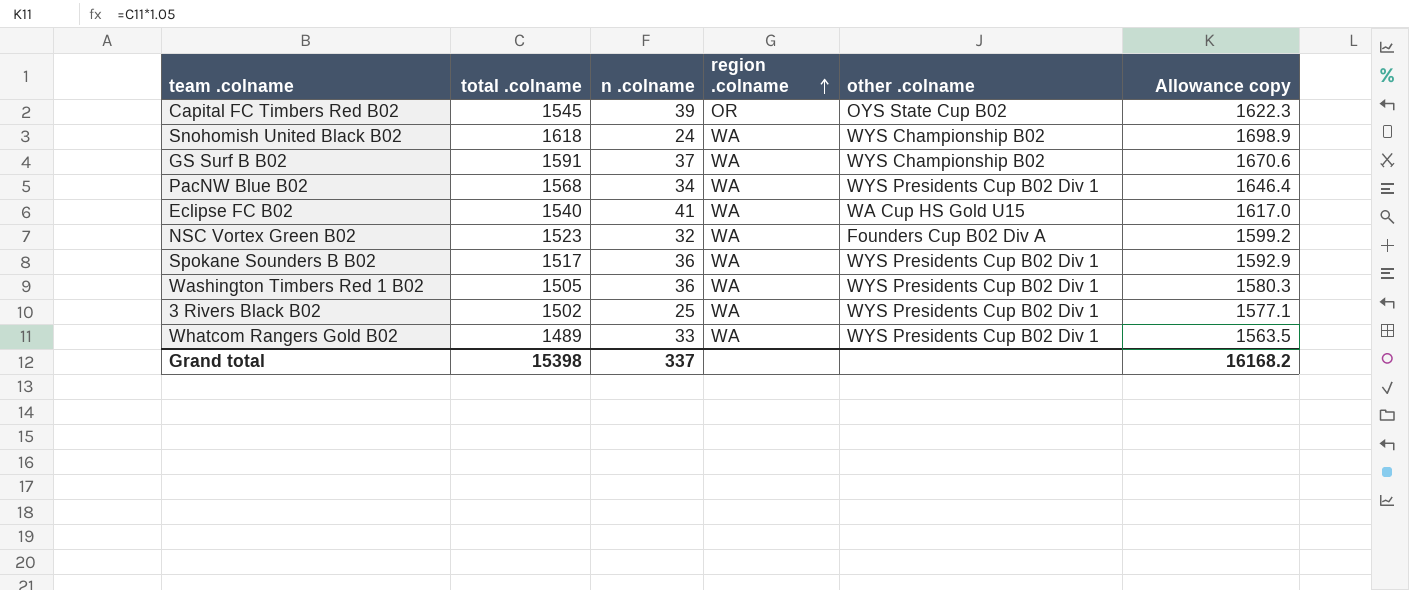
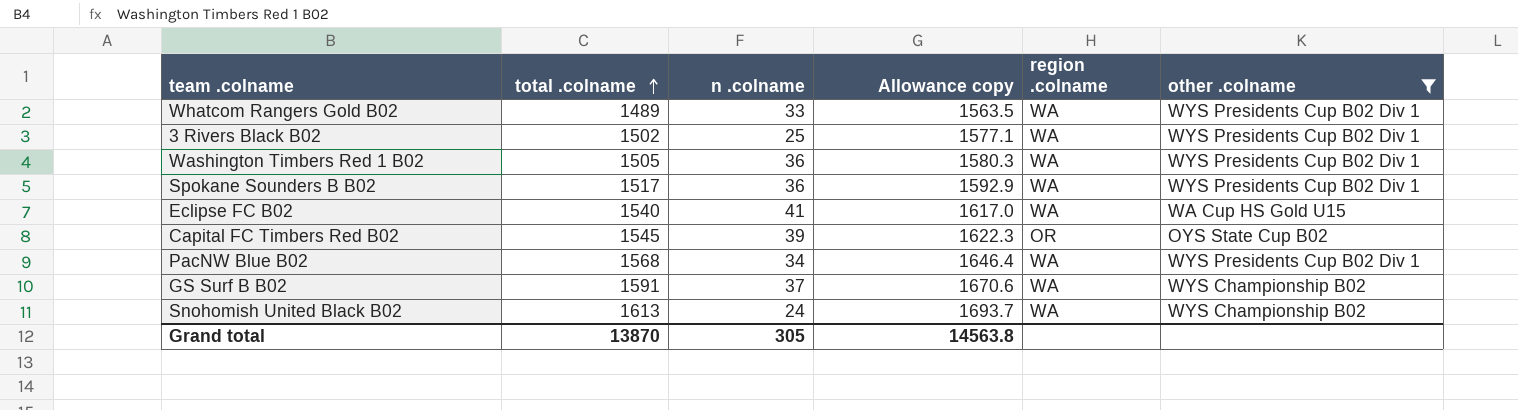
filter: none -> other .colname != Founders Cup B02 Div A
row order: region .colname ascending -> total .colname ascending
column Allowance copy | position: 6 -> 4
Snohomish United Black B02 | total .colname: 1618 -> 1613
Snohomish United Black B02 | Allowance copy: 1698.9 -> 1693.7
Grand total | total .colname: 15398 -> 13870
Grand total | n .colname: 337 -> 305
Grand total | Allowance copy: 16168.2 -> 14563.8

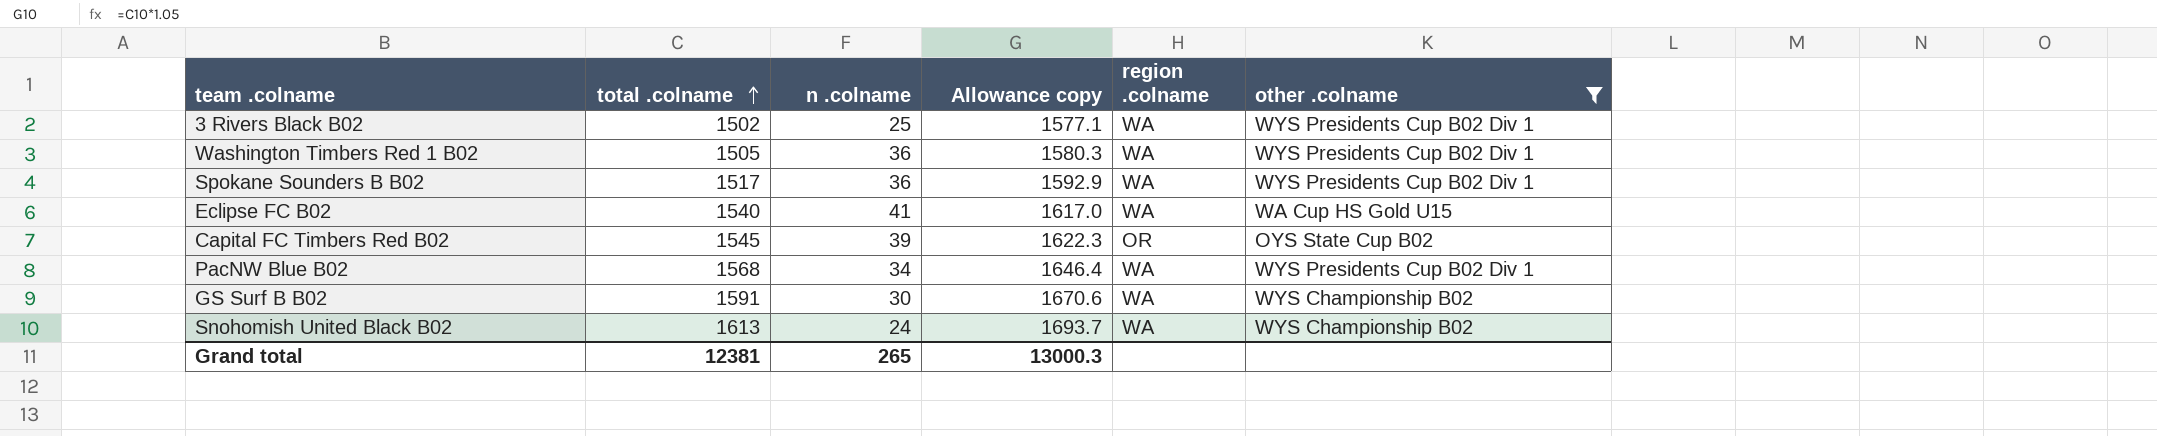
row Whatcom Rangers Gold B02: 1489 | 33 | 1563.5 | WA | WYS Presidents Cup B02 Div 1 -> none
GS Surf B B02 | n .colname: 37 -> 30
Grand total | total .colname: 13870 -> 12381
Grand total | n .colname: 305 -> 265
Grand total | Allowance copy: 14563.8 -> 13000.3

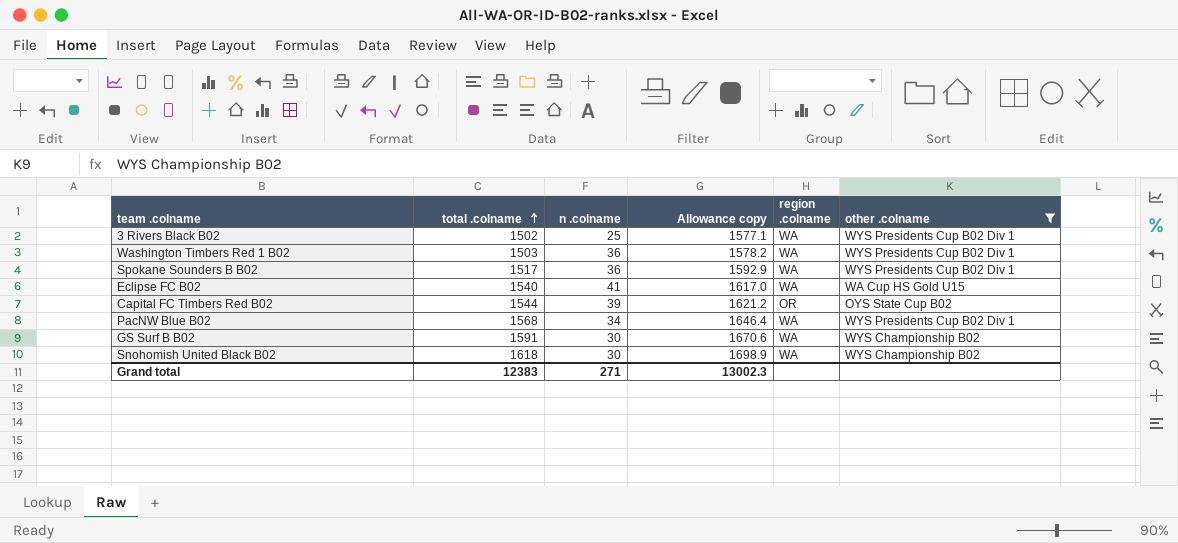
Washington Timbers Red 1 B02 | total .colname: 1505 -> 1503
Washington Timbers Red 1 B02 | Allowance copy: 1580.3 -> 1578.2
Capital FC Timbers Red B02 | total .colname: 1545 -> 1544
Capital FC Timbers Red B02 | Allowance copy: 1622.3 -> 1621.2
Snohomish United Black B02 | total .colname: 1613 -> 1618
Snohomish United Black B02 | n .colname: 24 -> 30
Snohomish United Black B02 | Allowance copy: 1693.7 -> 1698.9
Grand total | total .colname: 12381 -> 12383
Grand total | n .colname: 265 -> 271
Grand total | Allowance copy: 13000.3 -> 13002.3

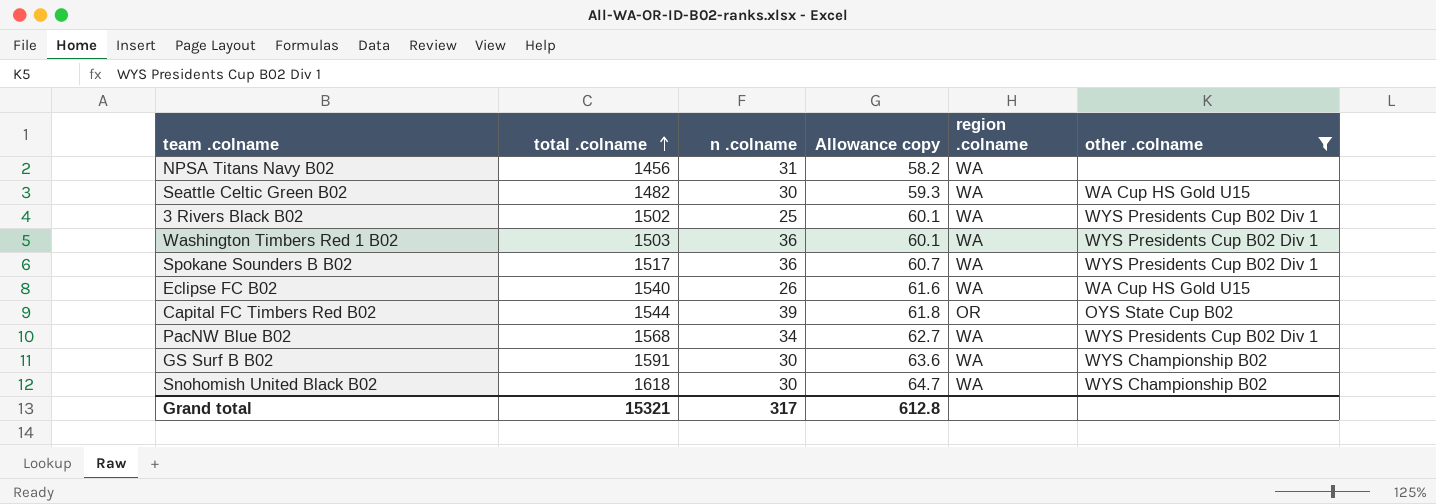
column Allowance copy | formula: [total .colname] * 1.05 -> [total .colname] * 0.04
row NPSA Titans Navy B02: none -> 1456 | 31 | 58.2 | WA | none
row Seattle Celtic Green B02: none -> 1482 | 30 | 59.3 | WA | WA Cup HS Gold U15
Eclipse FC B02 | n .colname: 41 -> 26
Grand total | total .colname: 12383 -> 15321
Grand total | n .colname: 271 -> 317
Grand total | Allowance copy: 13002.3 -> 612.8

